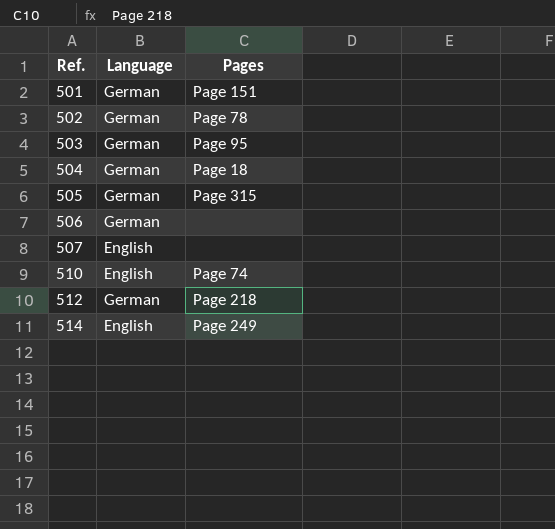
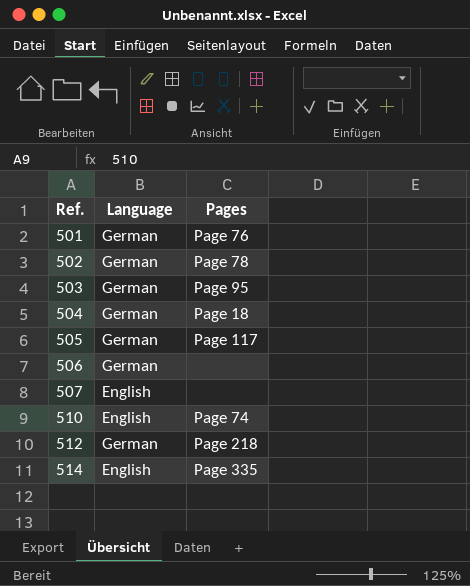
501 | Pages: Page 151 -> Page 76
505 | Pages: Page 315 -> Page 117
514 | Pages: Page 249 -> Page 335

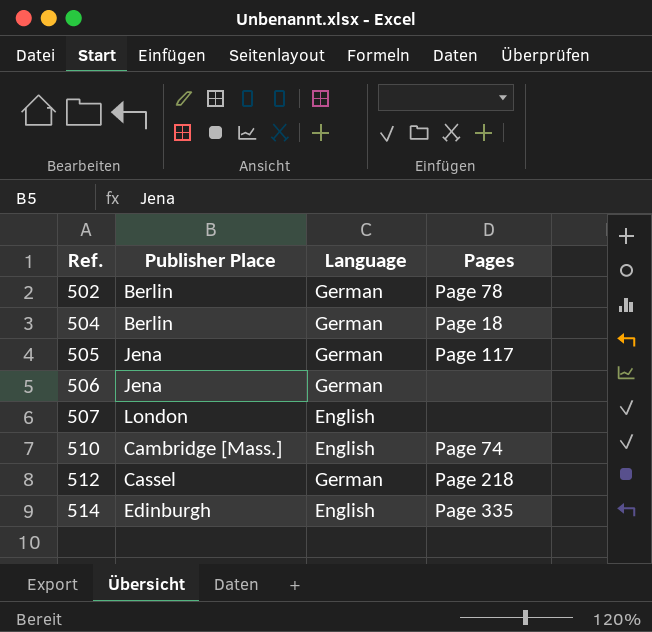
column Publisher Place | position: none -> 2
row 501: German | Page 76 -> none
row 503: German | Page 95 -> none

